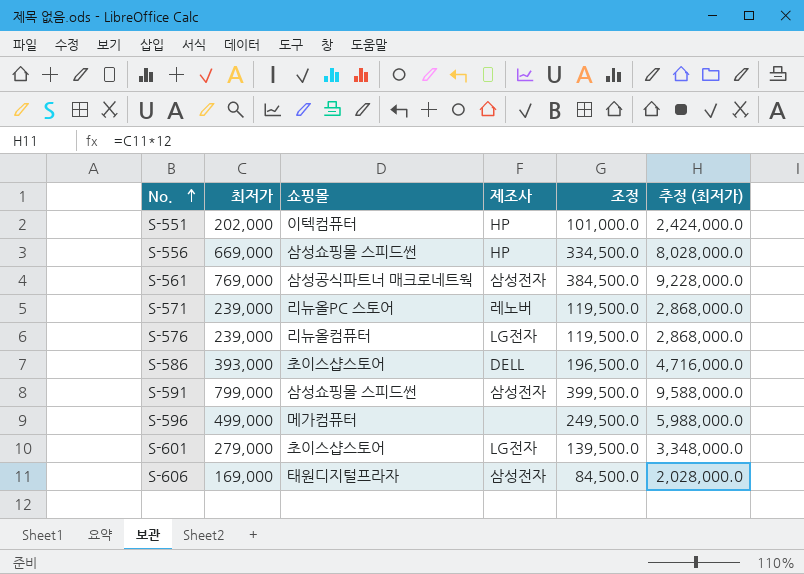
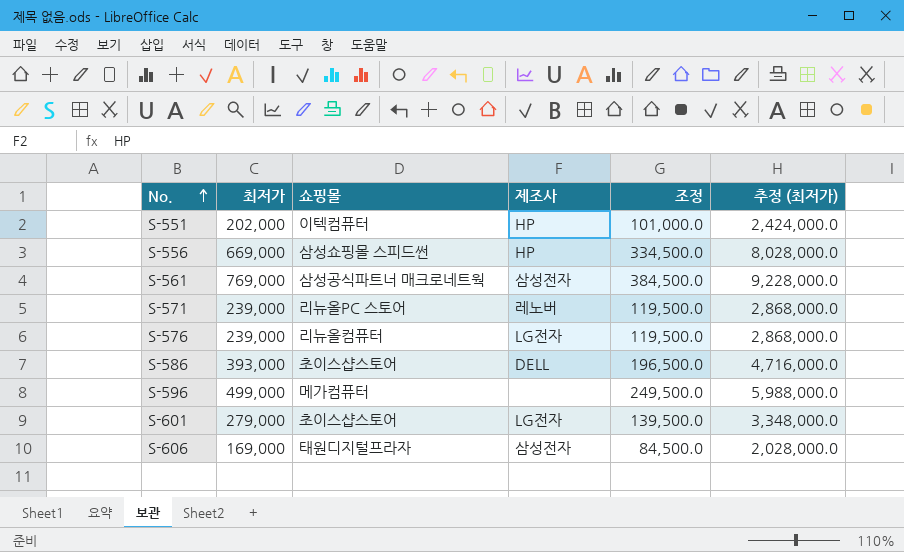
row S-591: 799,000 | 삼성쇼핑몰 스피드썬 | 삼성전자 | 399,500.0 | 9,588,000.0 -> none

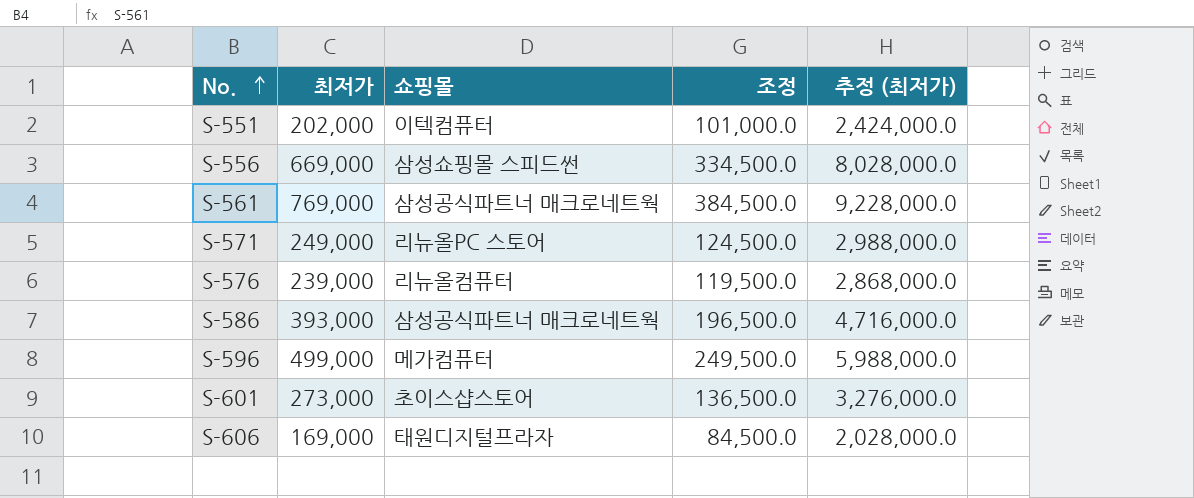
column 제조사 | position: 4 -> none
S-571 | 최저가: 239,000 -> 249,000
S-571 | 조정: 119,500.0 -> 124,500.0
S-571 | 추정 (최저가): 2,868,000.0 -> 2,988,000.0
S-586 | 쇼핑몰: 초이스샵스토어 -> 삼성공식파트너 매크로네트웍
S-601 | 최저가: 279,000 -> 273,000
S-601 | 조정: 139,500.0 -> 136,500.0
S-601 | 추정 (최저가): 3,348,000.0 -> 3,276,000.0

